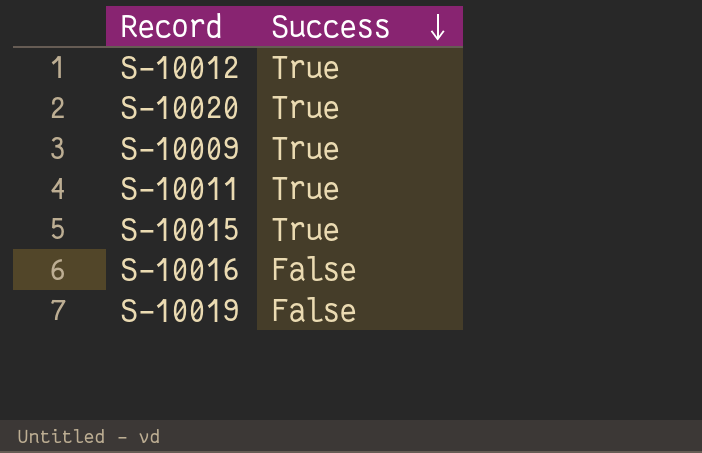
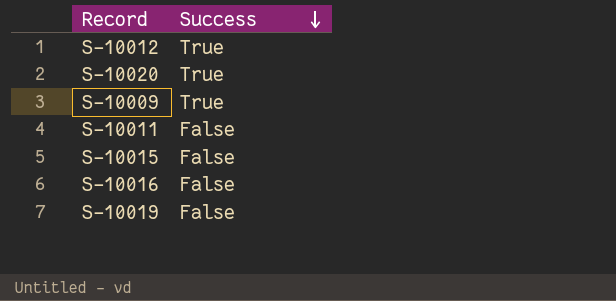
S-10011 | Success: True -> False
S-10015 | Success: True -> False

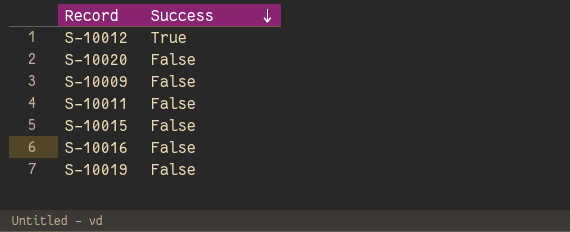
S-10020 | Success: True -> False
S-10009 | Success: True -> False

